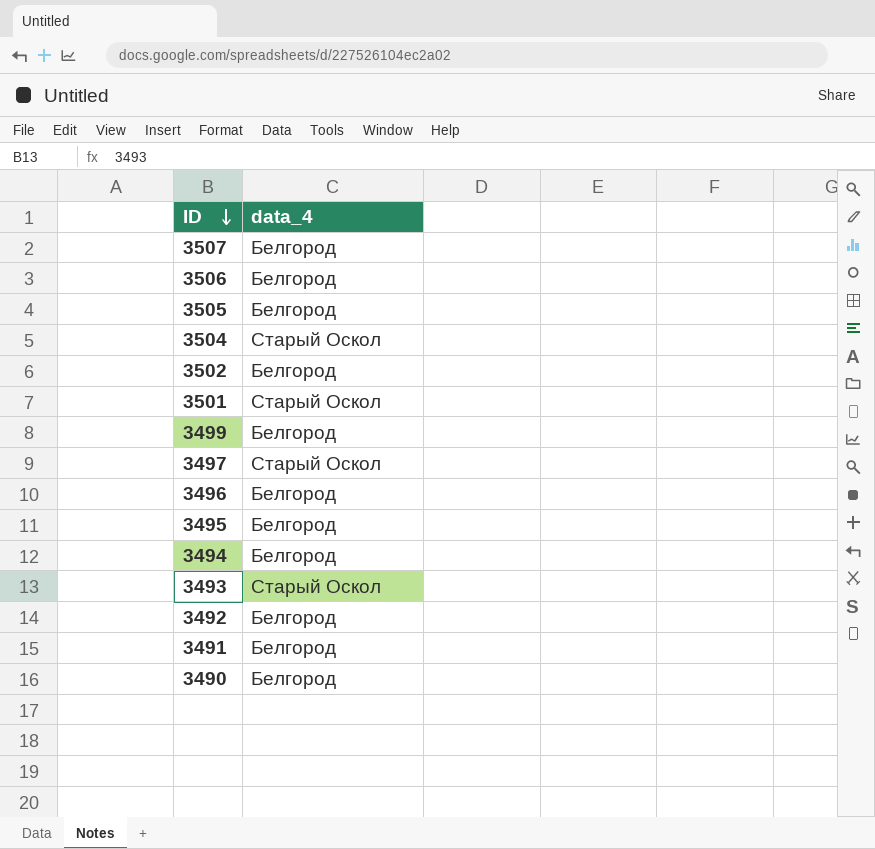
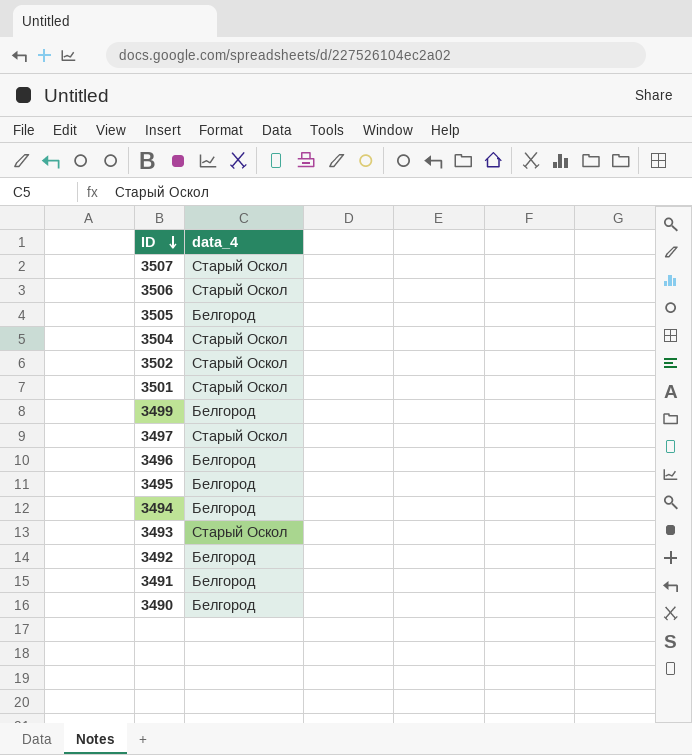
3507 | data_4: Белгород -> Старый Оскол
3506 | data_4: Белгород -> Старый Оскол
3502 | data_4: Белгород -> Старый Оскол

